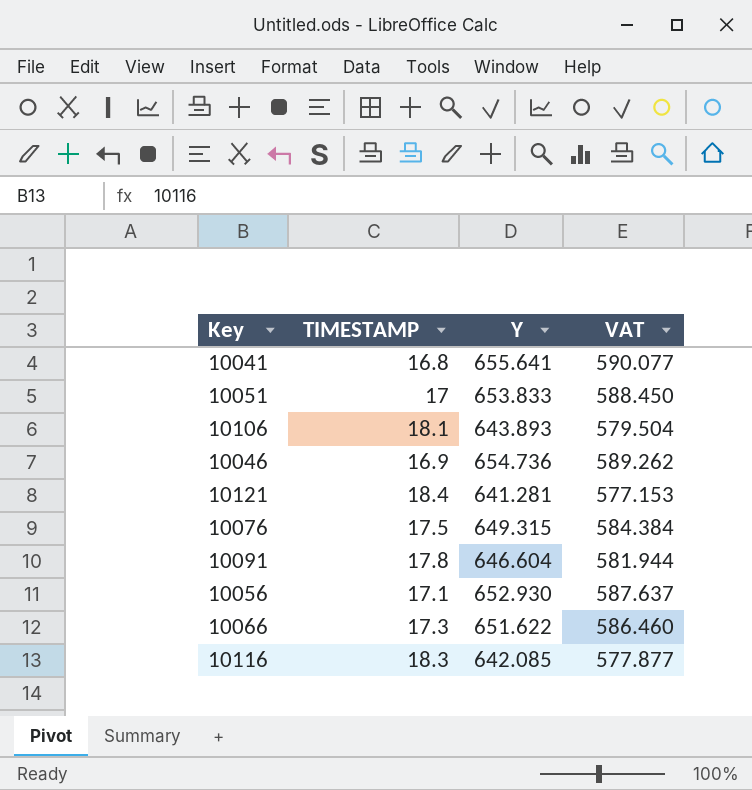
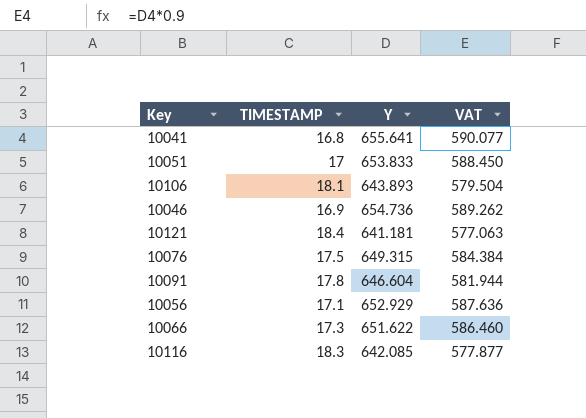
10121 | Y: 641.281 -> 641.181
10121 | VAT: 577.153 -> 577.063
10056 | Y: 652.930 -> 652.929
10056 | VAT: 587.637 -> 587.636

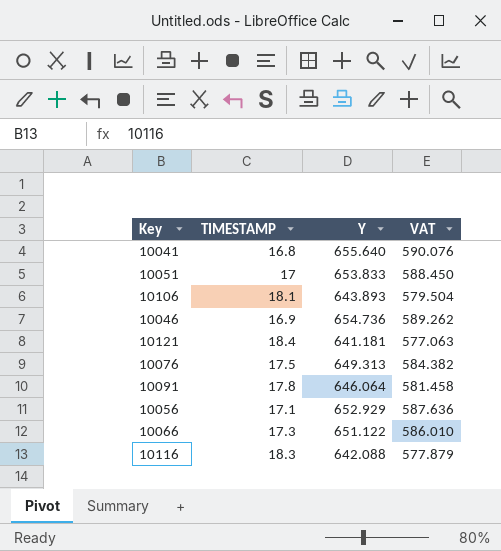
10041 | Y: 655.641 -> 655.640
10041 | VAT: 590.077 -> 590.076
10076 | Y: 649.315 -> 649.313
10076 | VAT: 584.384 -> 584.382
10091 | Y: 646.604 -> 646.064
10091 | VAT: 581.944 -> 581.458
10066 | Y: 651.622 -> 651.122
10066 | VAT: 586.460 -> 586.010
10116 | Y: 642.085 -> 642.088
10116 | VAT: 577.877 -> 577.879

